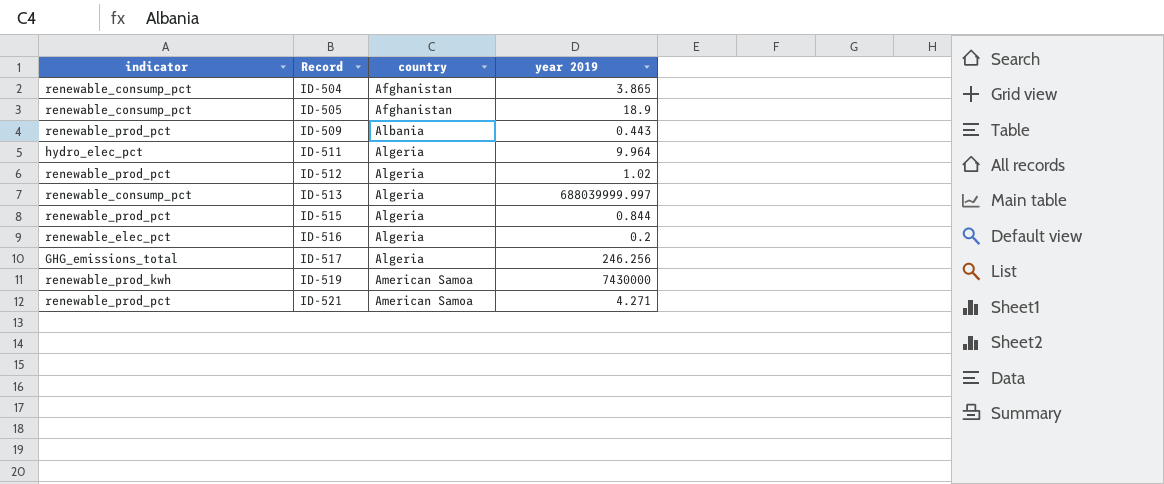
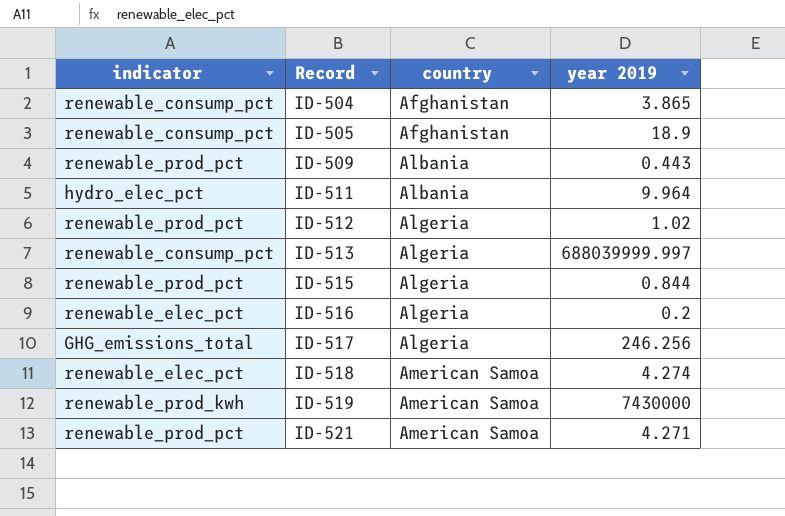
ID-511 | country: Algeria -> Albania
row ID-518: none -> renewable_elec_pct | American Samoa | 4.274

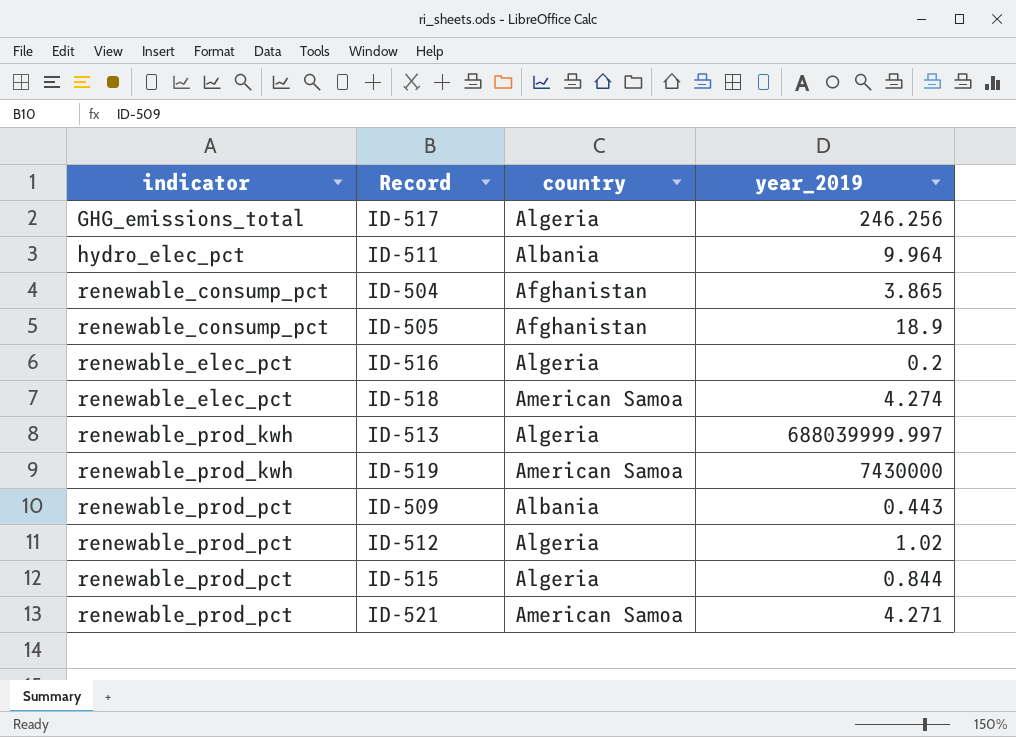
row order: Record ascending -> indicator ascending
column name: year 2019 -> year_2019
ID-513 | indicator: renewable_consump_pct -> renewable_prod_kwh

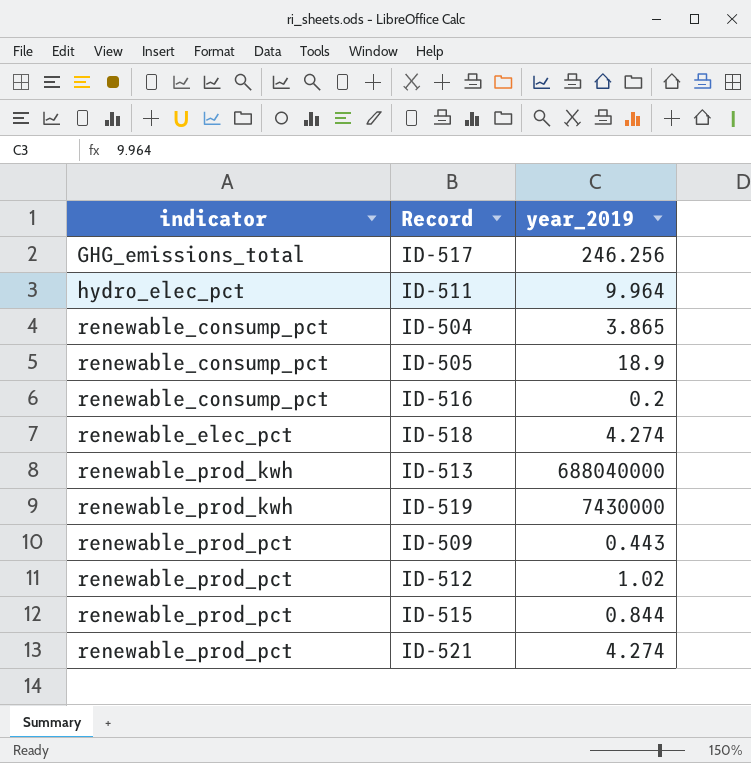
column country | position: 3 -> none
ID-516 | indicator: renewable_elec_pct -> renewable_consump_pct
ID-513 | year_2019: 688039999.997 -> 688040000
ID-521 | year_2019: 4.271 -> 4.274

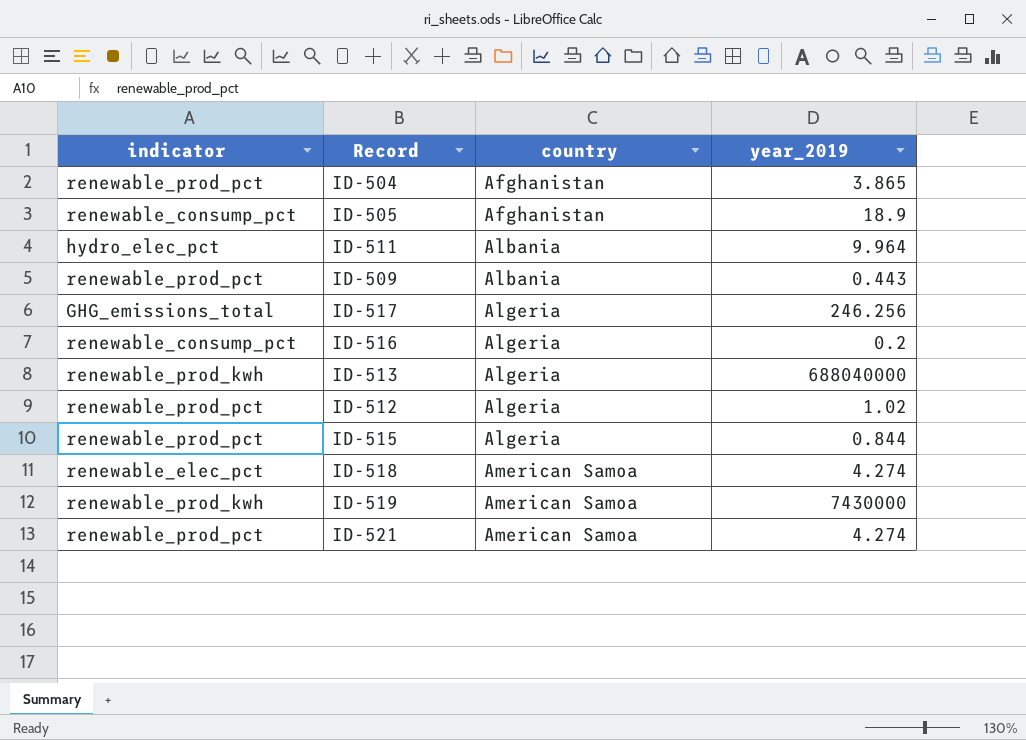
row order: indicator ascending -> country ascending
column country | position: none -> 3
ID-504 | indicator: renewable_consump_pct -> renewable_prod_pct

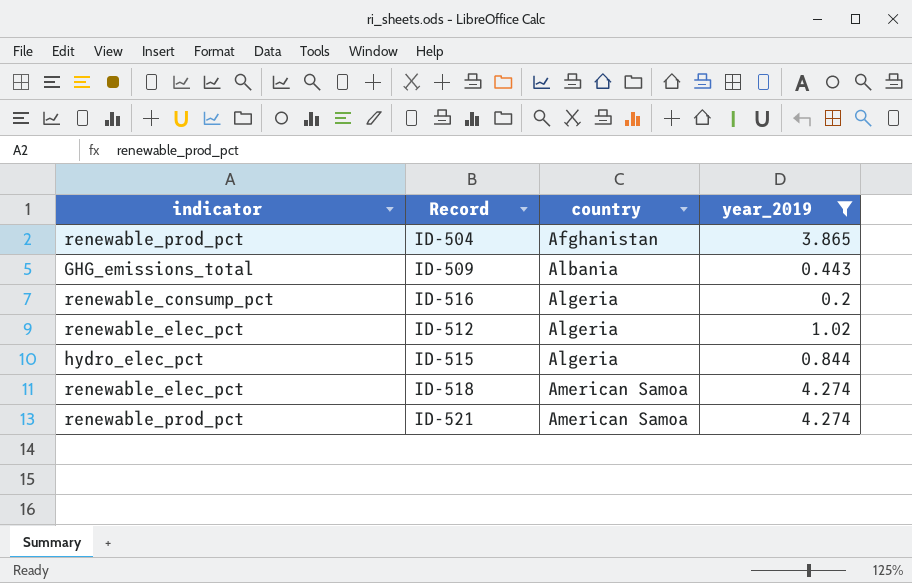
filter: none -> year_2019 <= 4.274
ID-509 | indicator: renewable_prod_pct -> GHG_emissions_total
ID-512 | indicator: renewable_prod_pct -> renewable_elec_pct
ID-515 | indicator: renewable_prod_pct -> hydro_elec_pct

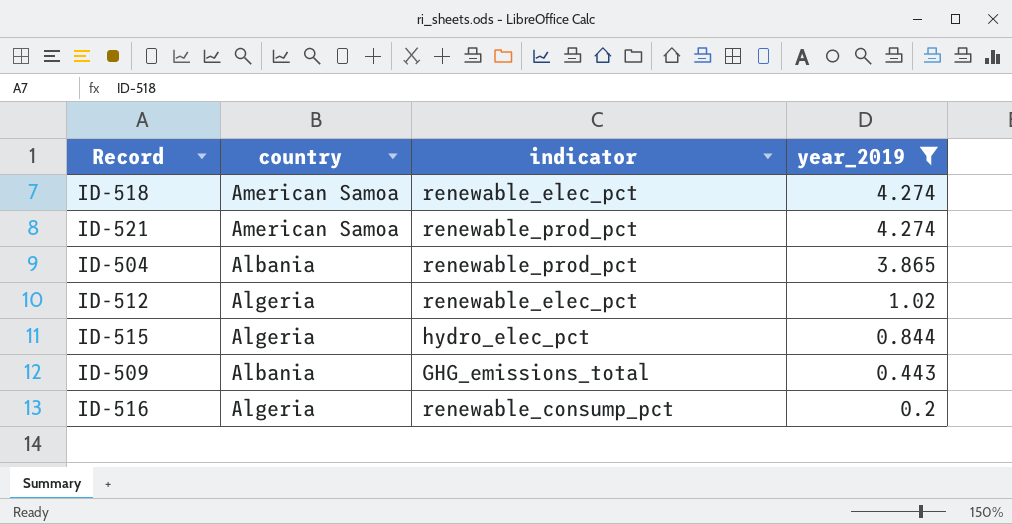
row order: country ascending -> year_2019 descending
column indicator | position: 1 -> 3
ID-504 | country: Afghanistan -> Albania

